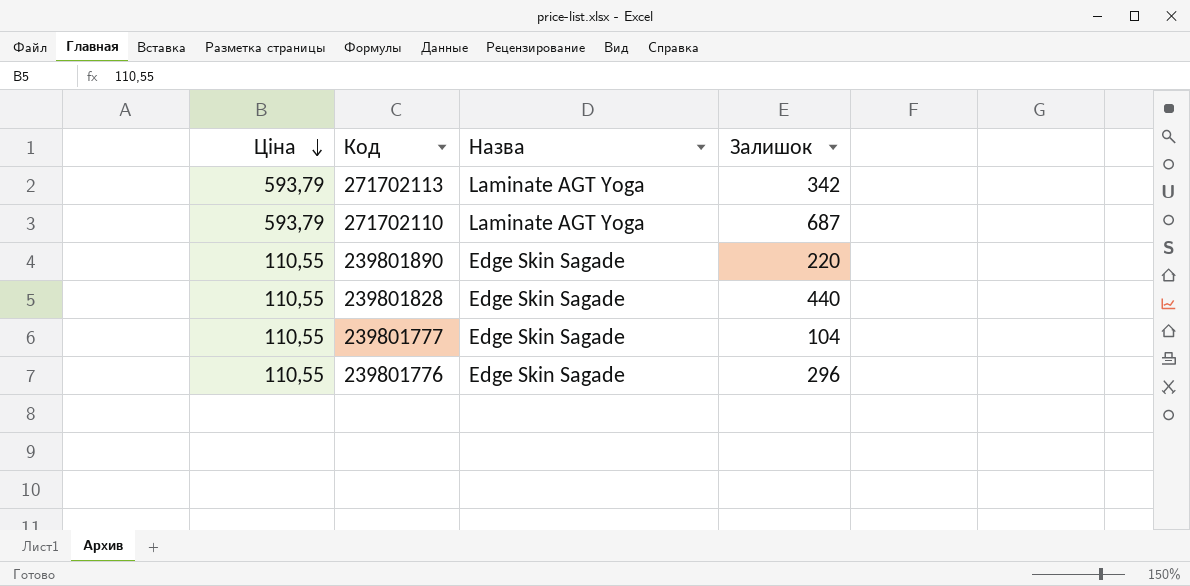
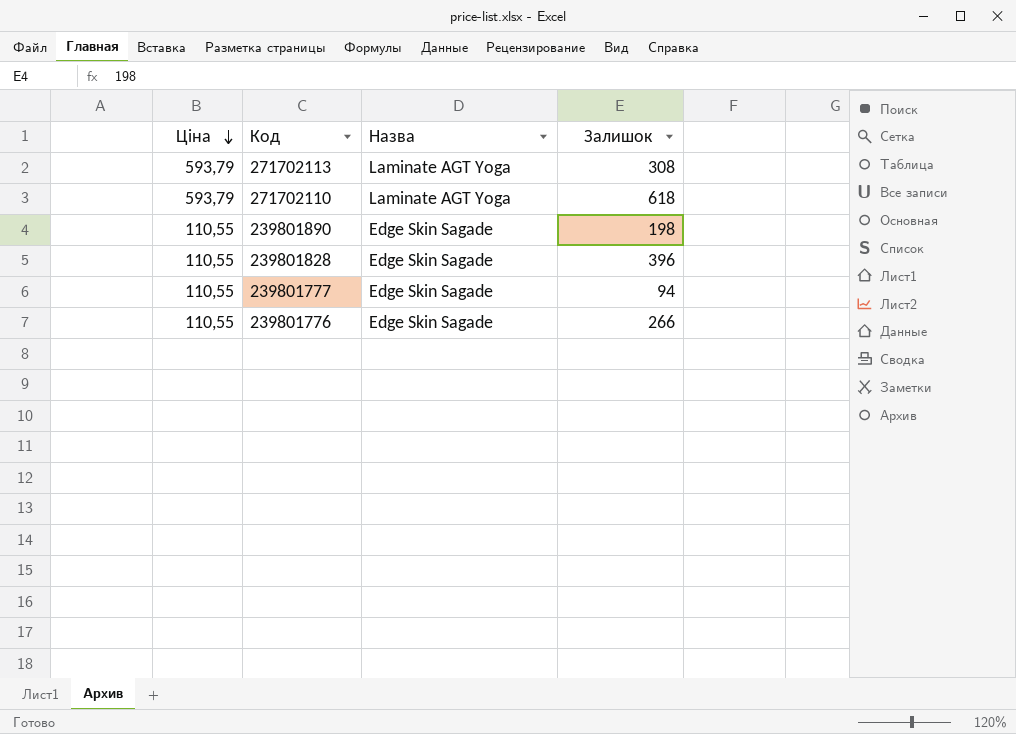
271702113 | Залишок: 342 -> 308
271702110 | Залишок: 687 -> 618
239801890 | Залишок: 220 -> 198
239801828 | Залишок: 440 -> 396
239801777 | Залишок: 104 -> 94
239801776 | Залишок: 296 -> 266

